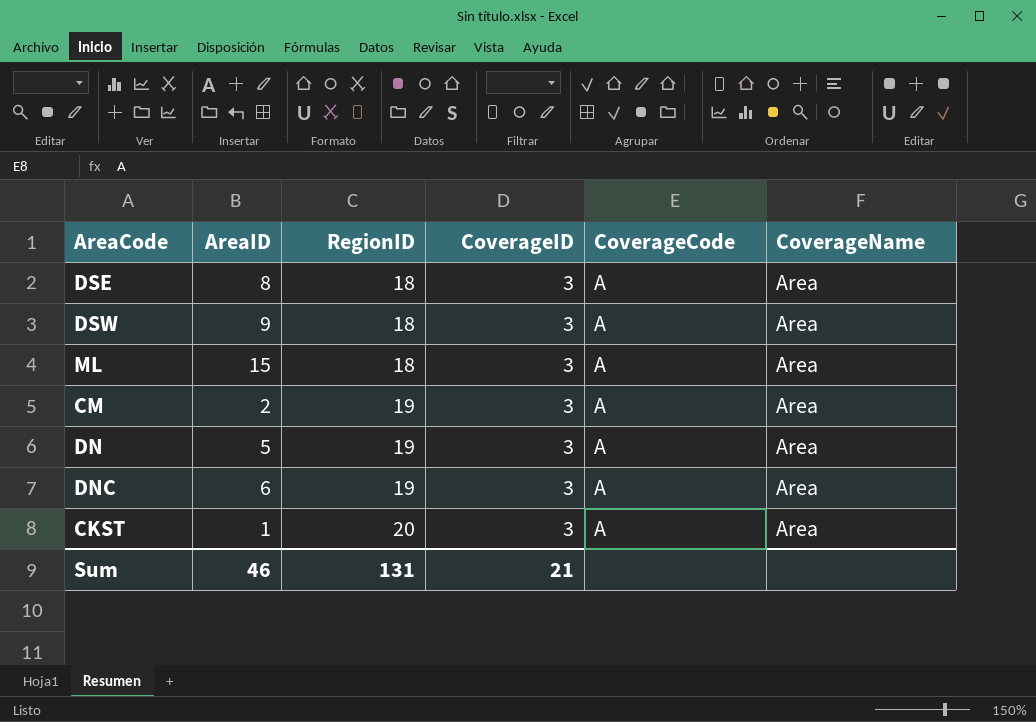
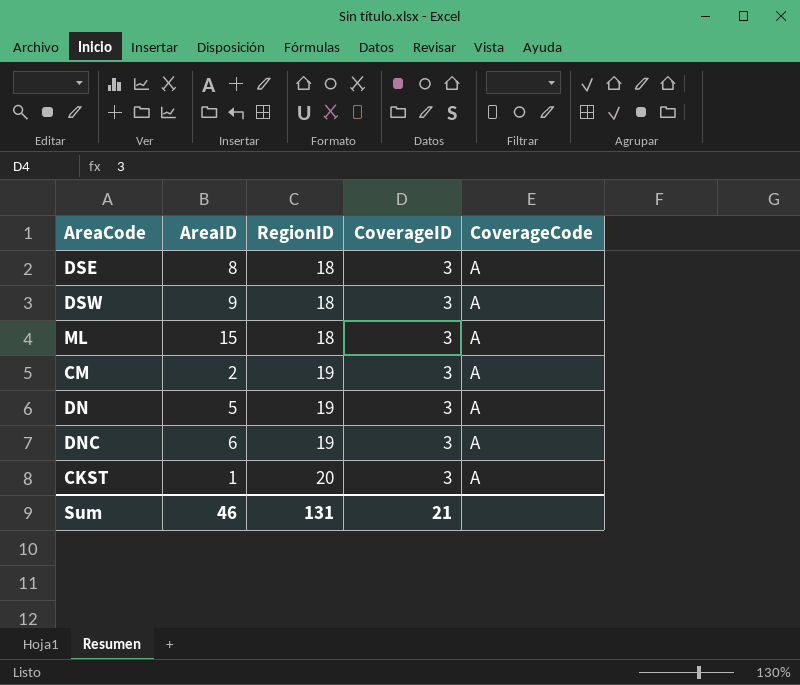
column CoverageName | position: 6 -> none

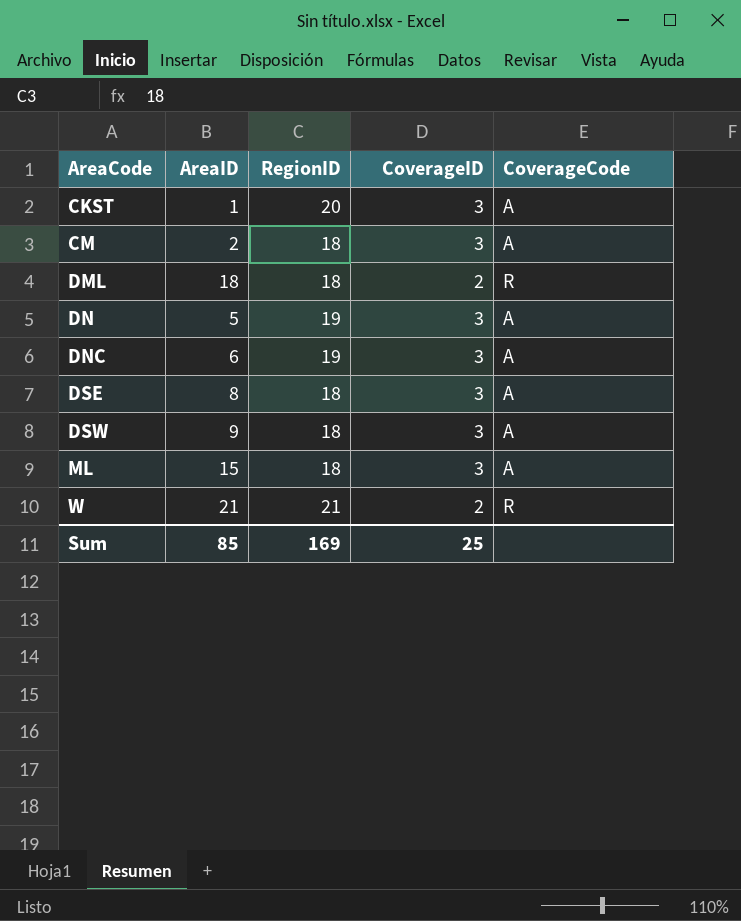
row order: RegionID ascending -> AreaCode ascending
CM | RegionID: 19 -> 18
row DML: none -> 18 | 18 | 2 | R
row W: none -> 21 | 21 | 2 | R
Sum | AreaID: 46 -> 85
Sum | RegionID: 131 -> 169
Sum | CoverageID: 21 -> 25

